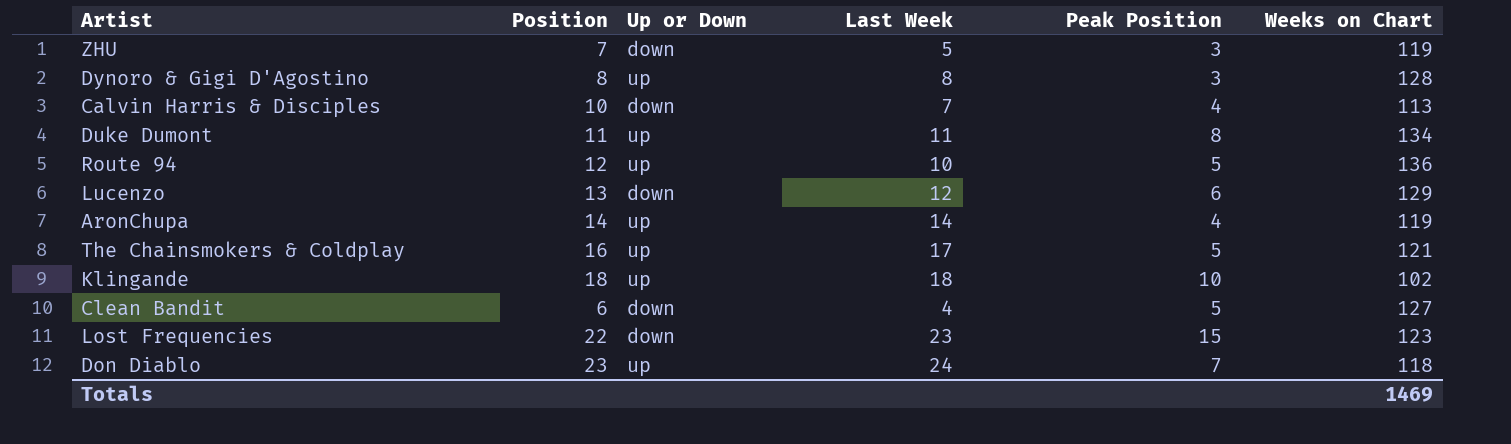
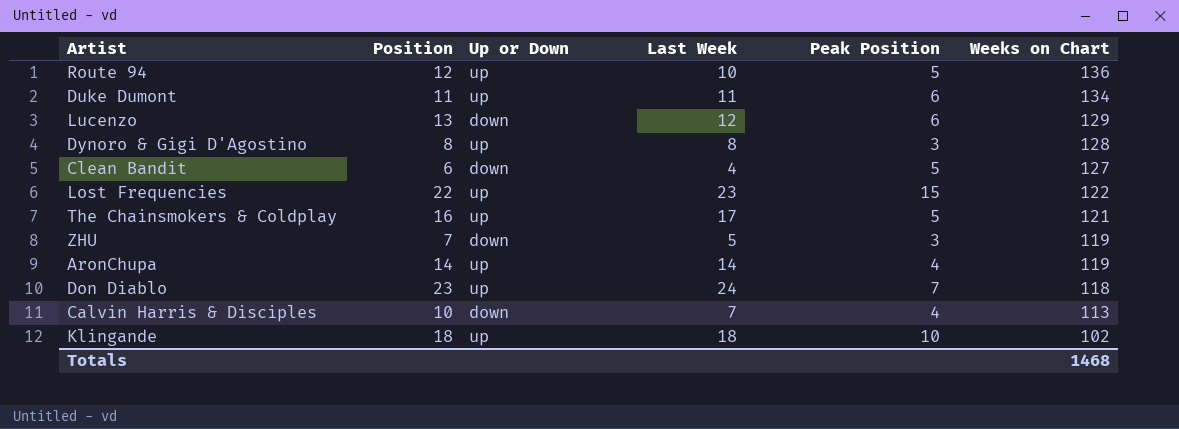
row order: none -> Weeks on Chart descending
Duke Dumont | Peak Position: 8 -> 6
Lost Frequencies | Up or Down: down -> up
Lost Frequencies | Weeks on Chart: 123 -> 122
Totals | Weeks on Chart: 1469 -> 1468

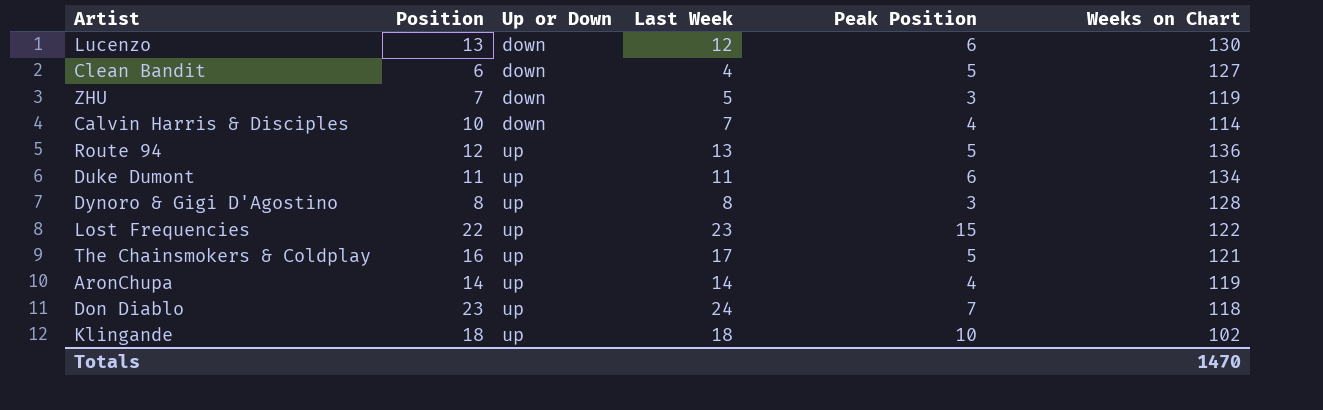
row order: Weeks on Chart descending -> Up or Down ascending
Lucenzo | Weeks on Chart: 129 -> 130
Calvin Harris & Disciples | Weeks on Chart: 113 -> 114
Route 94 | Last Week: 10 -> 13
Totals | Weeks on Chart: 1468 -> 1470

